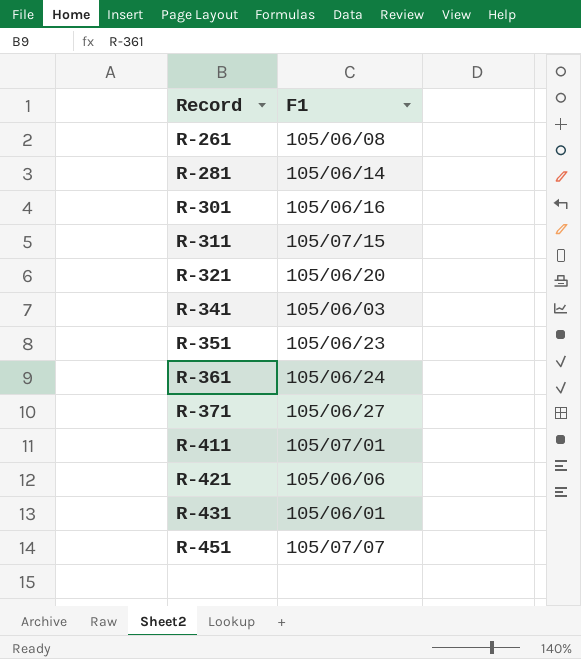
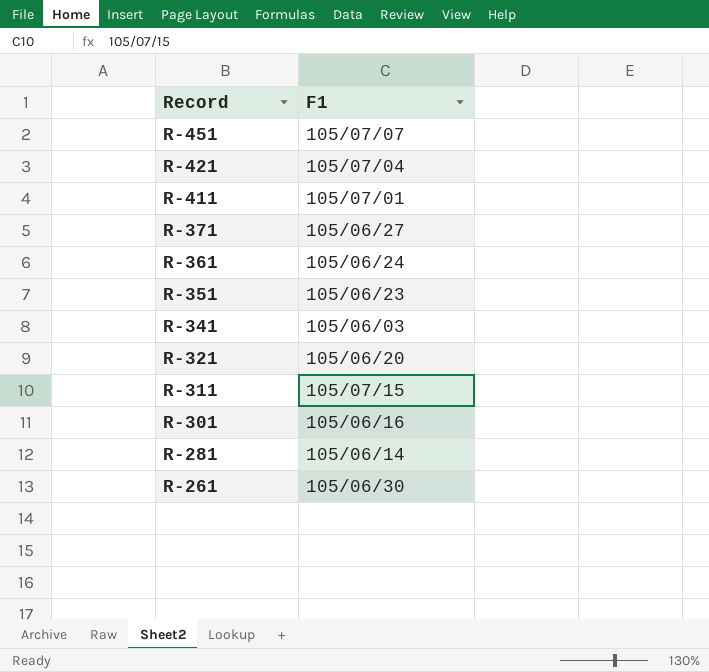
row order: Record ascending -> Record descending
row R-431: 105/06/01 -> none
R-421 | F1: 105/06/06 -> 105/07/04
R-261 | F1: 105/06/08 -> 105/06/30

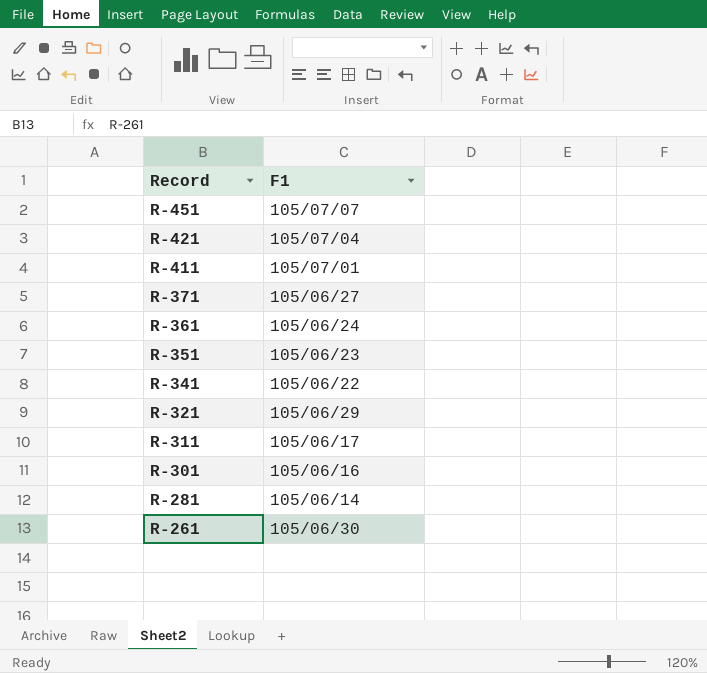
R-341 | F1: 105/06/03 -> 105/06/22
R-321 | F1: 105/06/20 -> 105/06/29
R-311 | F1: 105/07/15 -> 105/06/17

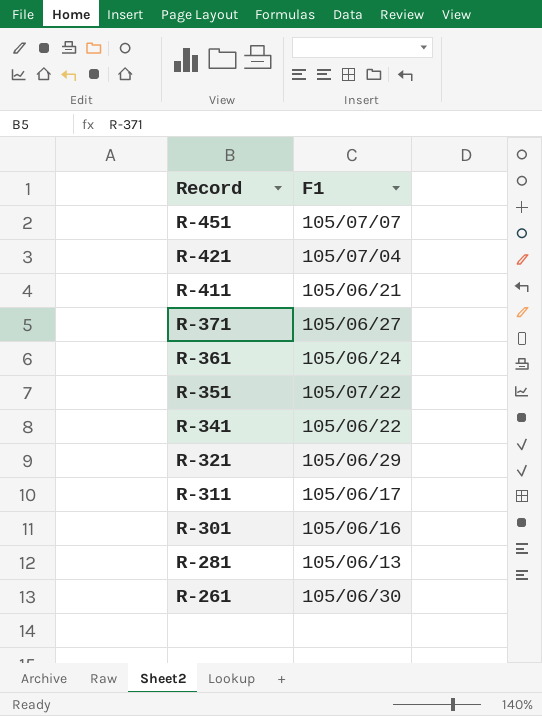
R-411 | F1: 105/07/01 -> 105/06/21
R-351 | F1: 105/06/23 -> 105/07/22
R-281 | F1: 105/06/14 -> 105/06/13

